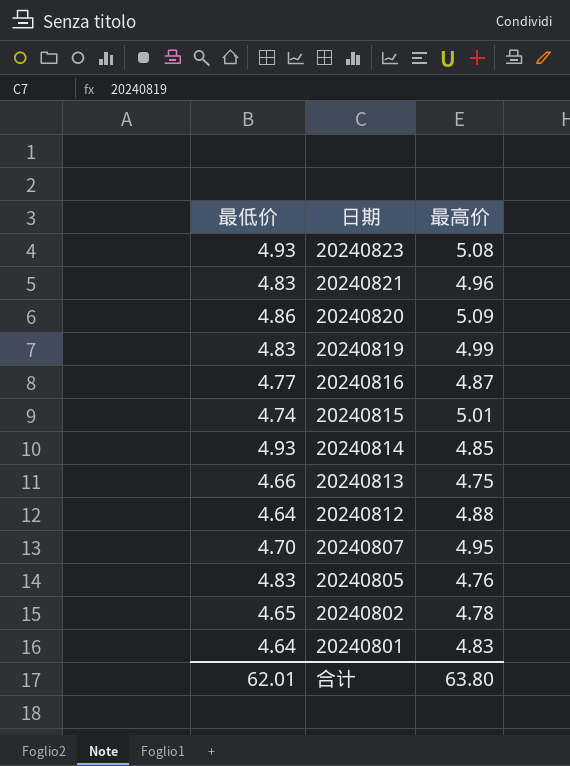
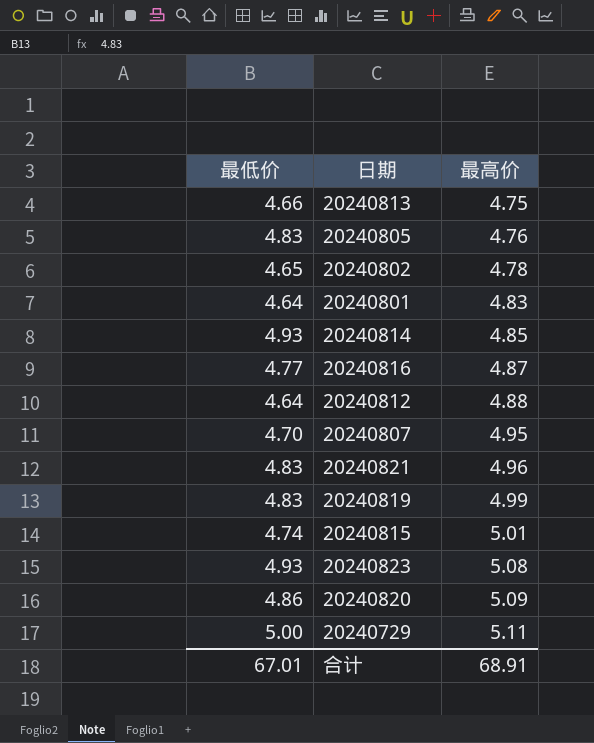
row order: 日期 descending -> 最高价 ascending
row 20240729: none -> 5.00 | 5.11
合计 | 最低价: 62.01 -> 67.01
合计 | 最高价: 63.80 -> 68.91

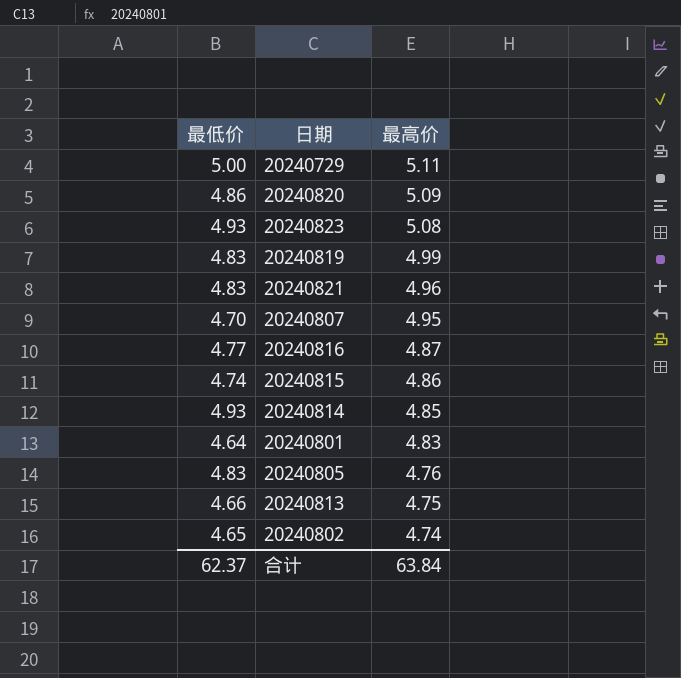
row order: 最高价 ascending -> 最高价 descending
row 20240812: 4.64 | 4.88 -> none
20240815 | 最高价: 5.01 -> 4.86
20240802 | 最高价: 4.78 -> 4.74
合计 | 最低价: 67.01 -> 62.37
合计 | 最高价: 68.91 -> 63.84

